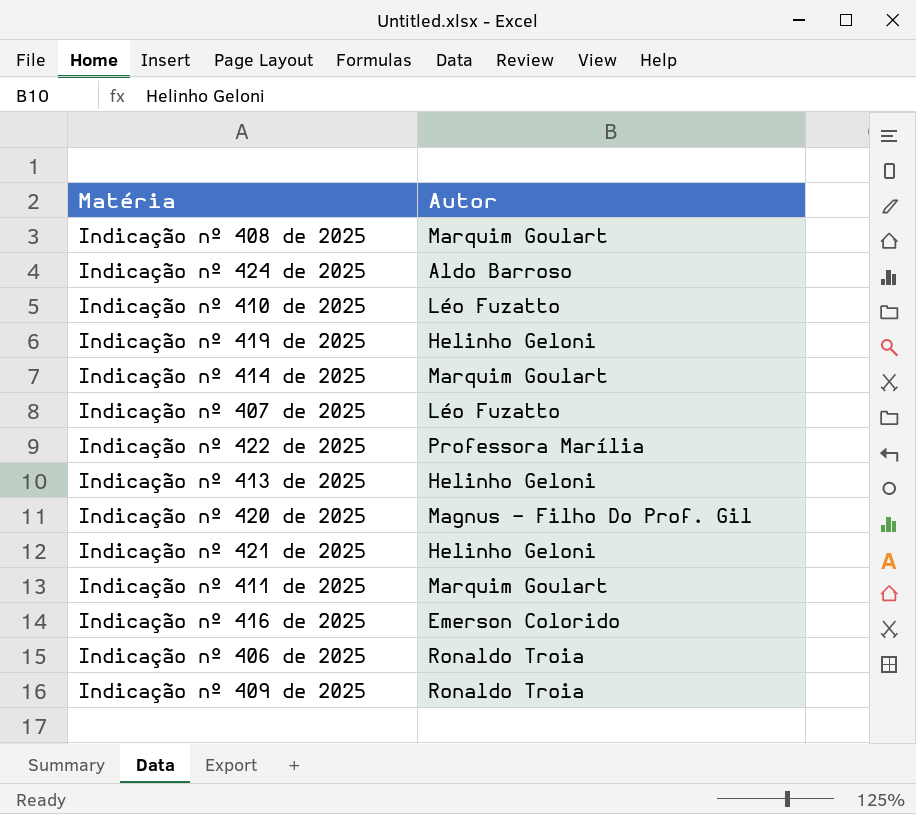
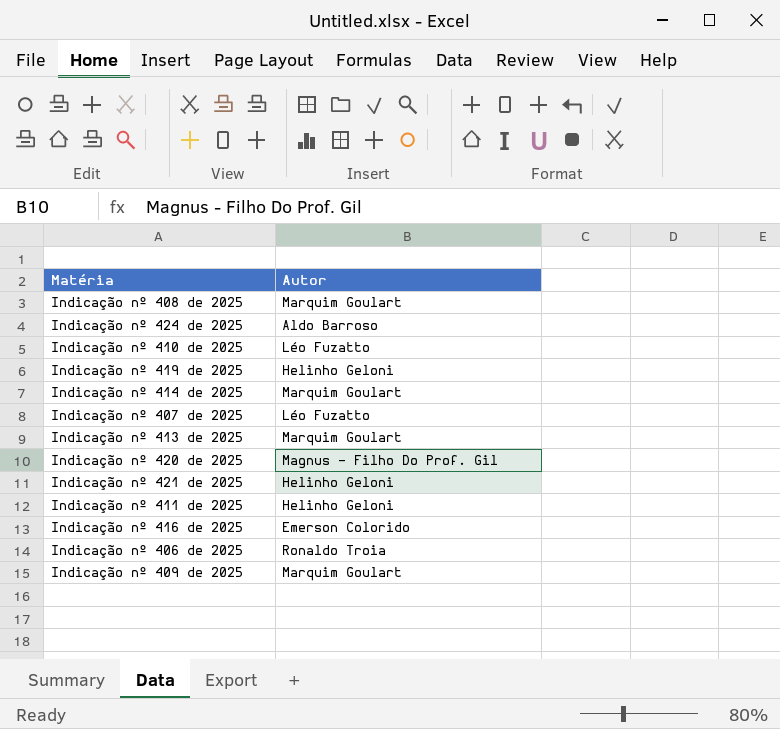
row Indicação nº 422 de 2025: Professora Marília -> none
Indicação nº 413 de 2025 | Autor: Helinho Geloni -> Marquim Goulart
Indicação nº 411 de 2025 | Autor: Marquim Goulart -> Helinho Geloni
Indicação nº 409 de 2025 | Autor: Ronaldo Troia -> Marquim Goulart

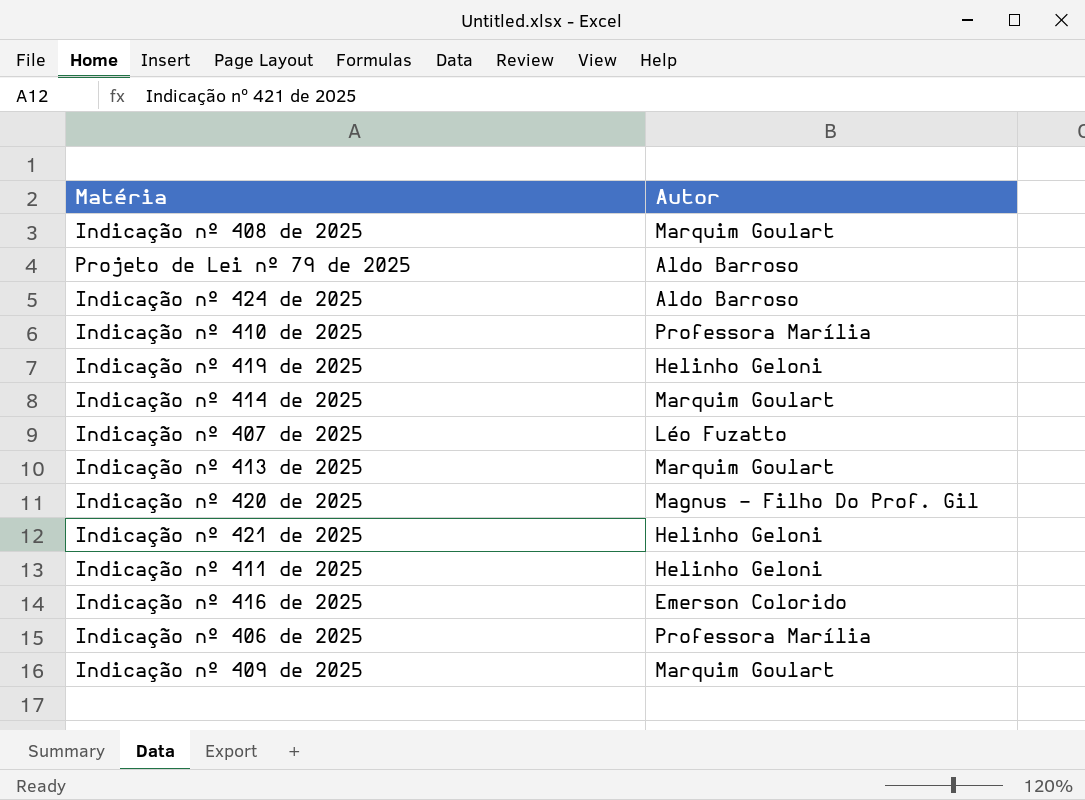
row Projeto de Lei nº 79 de 2025: none -> Aldo Barroso
Indicação nº 410 de 2025 | Autor: Léo Fuzatto -> Professora Marília
Indicação nº 406 de 2025 | Autor: Ronaldo Troia -> Professora Marília

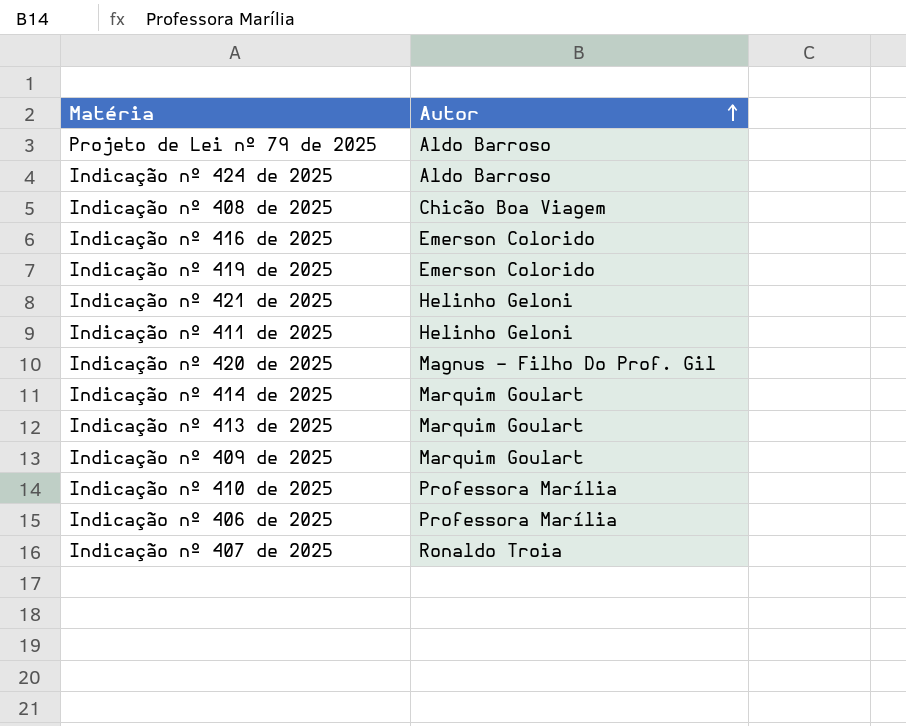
row order: none -> Autor ascending
Indicação nº 408 de 2025 | Autor: Marquim Goulart -> Chicão Boa Viagem
Indicação nº 419 de 2025 | Autor: Helinho Geloni -> Emerson Colorido
Indicação nº 407 de 2025 | Autor: Léo Fuzatto -> Ronaldo Troia

